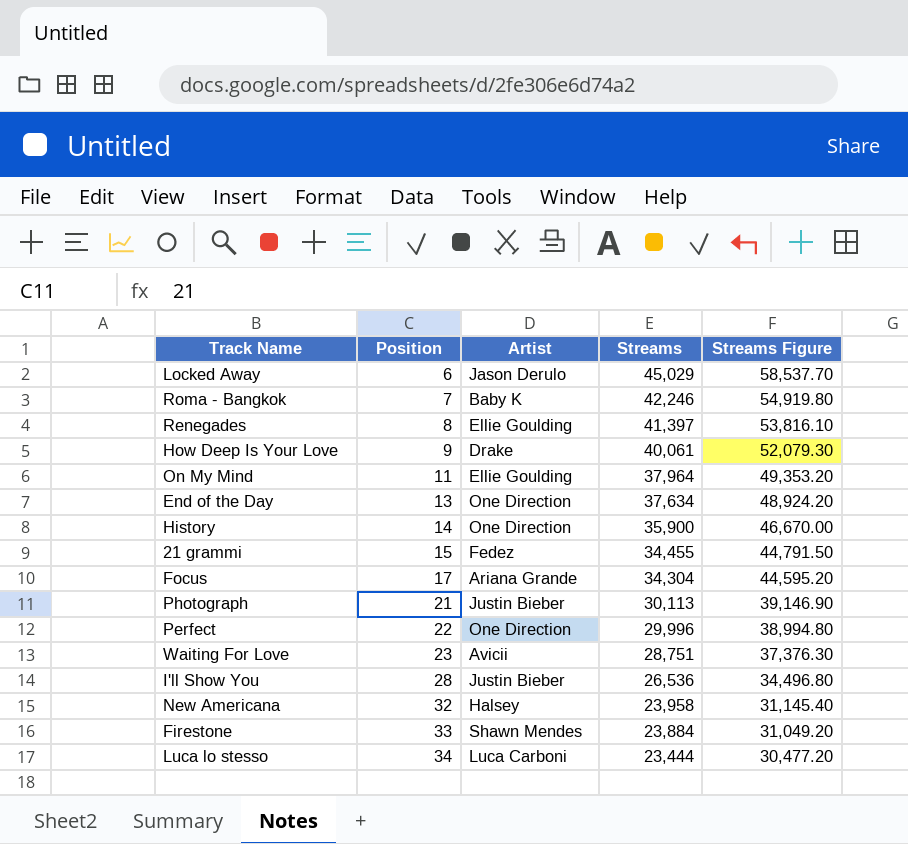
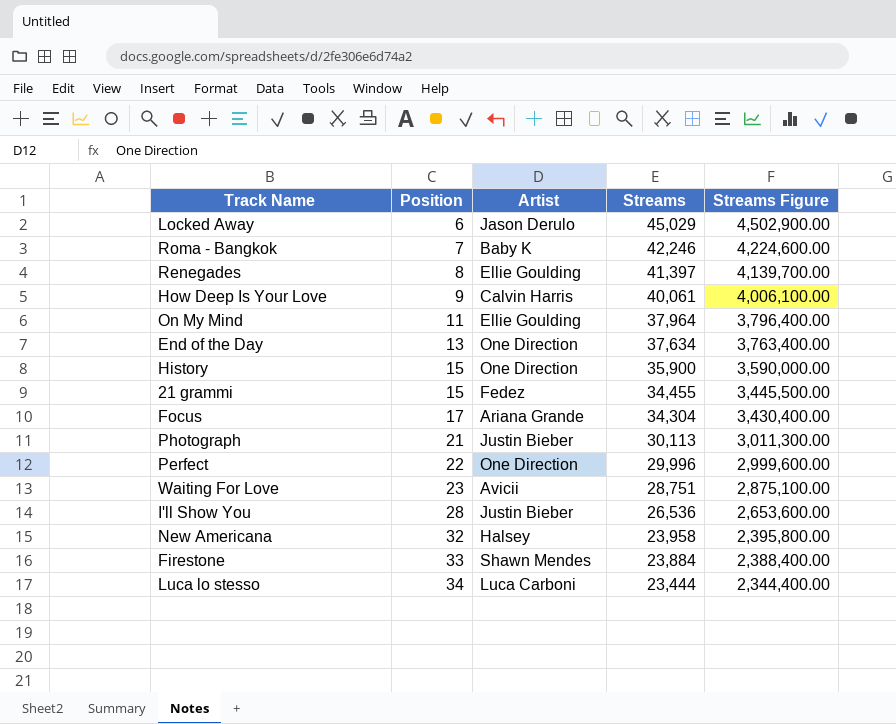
column Streams Figure | formula: [Streams] * 1.3 -> [Streams] * 100
How Deep Is Your Love | Artist: Drake -> Calvin Harris
History | Position: 14 -> 15

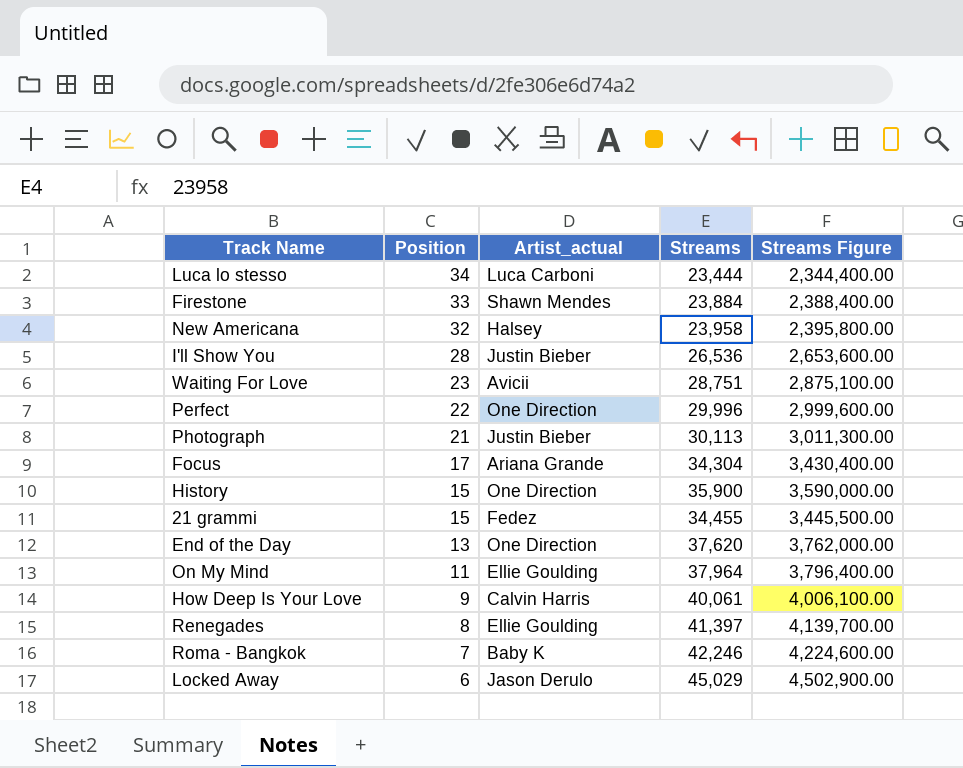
row order: Position ascending -> Position descending
column name: Artist -> Artist_actual
End of the Day | Streams: 37,634 -> 37,620
End of the Day | Streams Figure: 3,763,400.00 -> 3,762,000.00

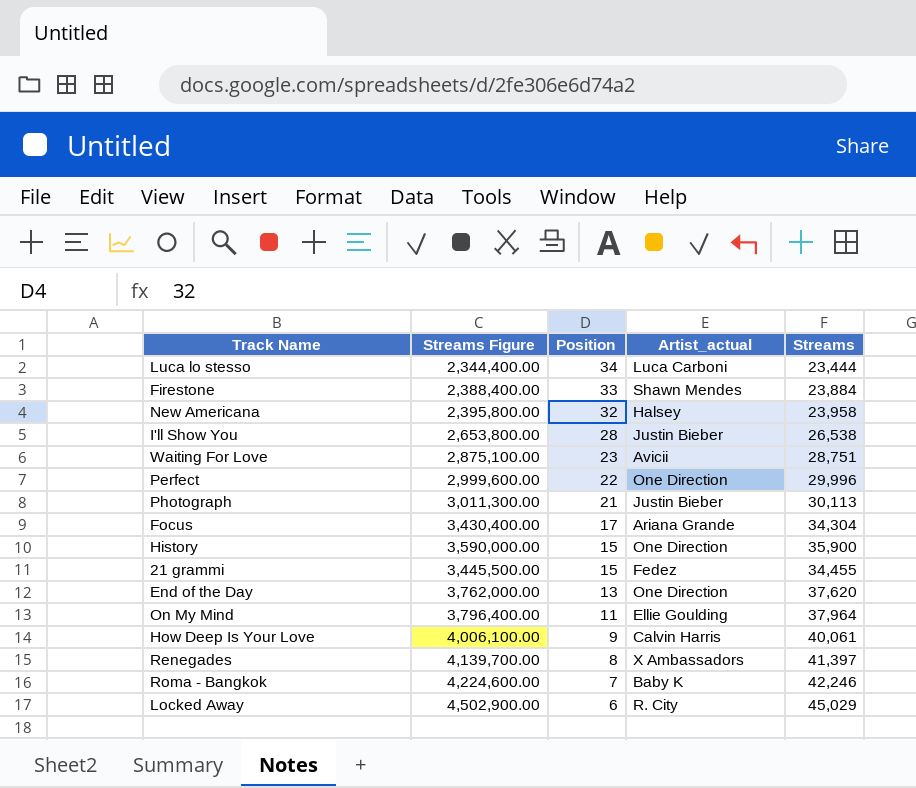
column Streams Figure | position: 5 -> 2
I'll Show You | Streams Figure: 2,653,600.00 -> 2,653,800.00
I'll Show You | Streams: 26,536 -> 26,538
Renegades | Artist_actual: Ellie Goulding -> X Ambassadors
Locked Away | Artist_actual: Jason Derulo -> R. City

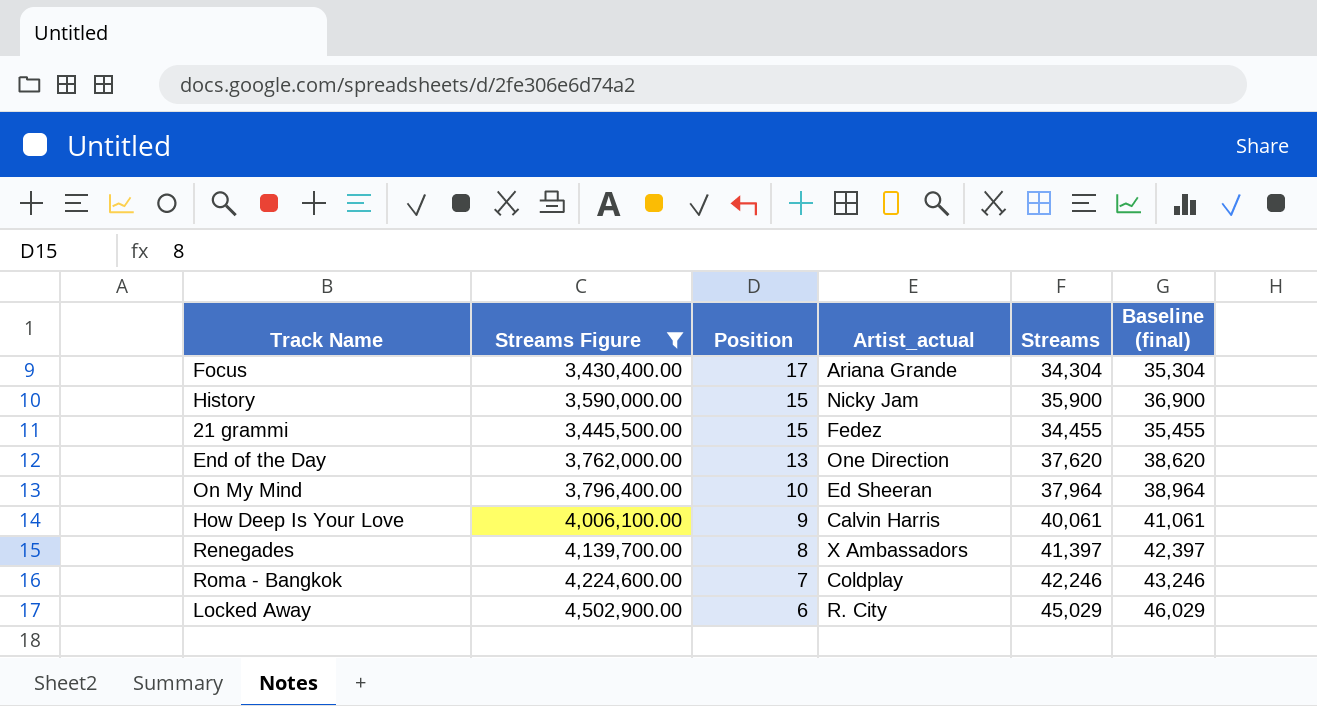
filter: none -> Streams Figure >= 3,430,400.00
column Baseline (final) | formula: none -> [Streams] + 1000
History | Artist_actual: One Direction -> Nicky Jam
On My Mind | Position: 11 -> 10
On My Mind | Artist_actual: Ellie Goulding -> Ed Sheeran
Roma - Bangkok | Artist_actual: Baby K -> Coldplay

